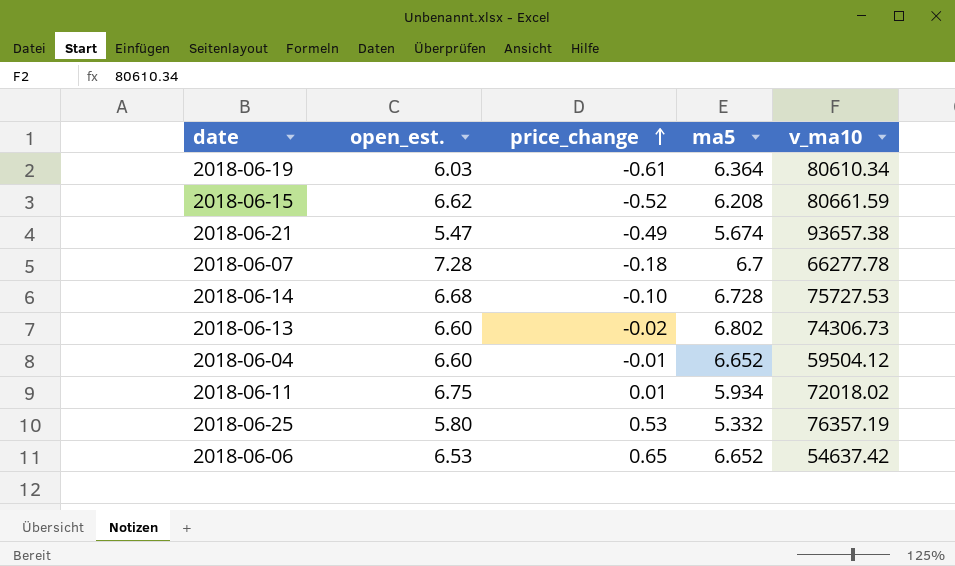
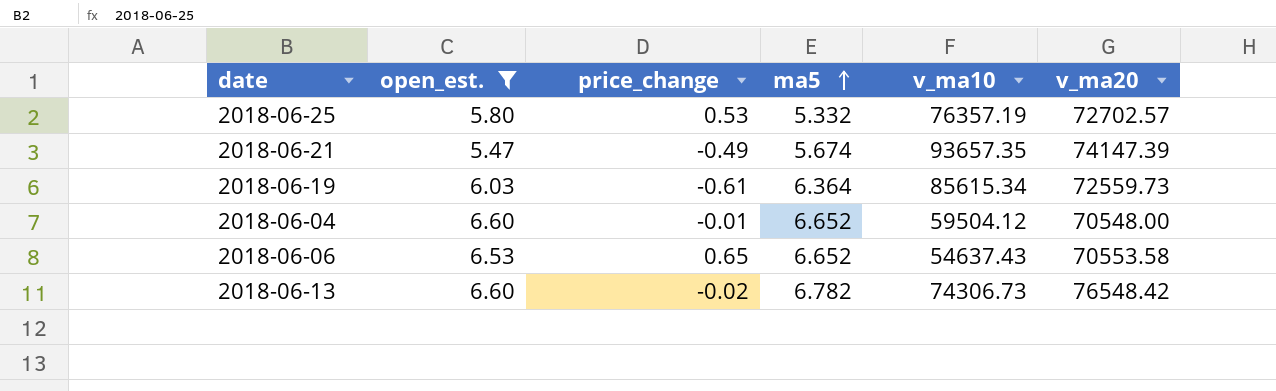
filter: none -> open_est. <= 6.60
row order: price_change ascending -> ma5 ascending
column v_ma20 | position: none -> 6
2018-06-21 | v_ma10: 93657.38 -> 93657.35
2018-06-19 | v_ma10: 80610.34 -> 85615.34
2018-06-06 | v_ma10: 54637.42 -> 54637.43
2018-06-13 | ma5: 6.802 -> 6.782

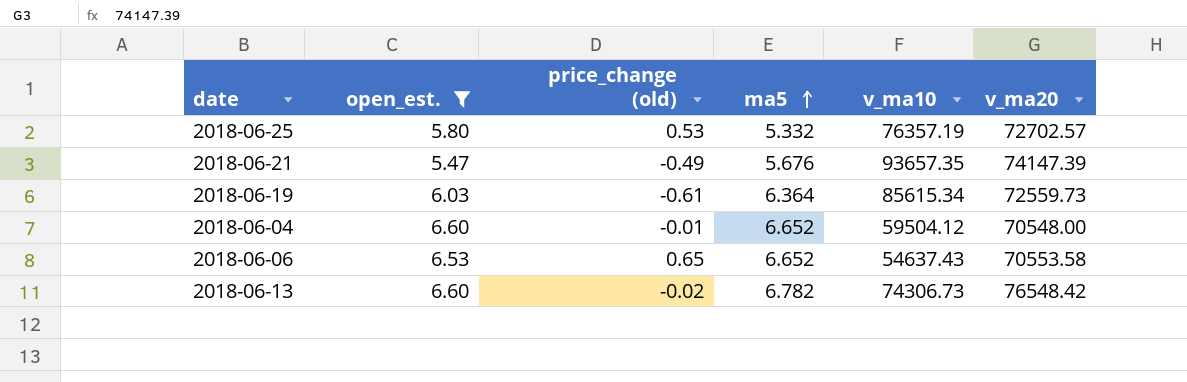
column name: price_change -> price_change (old)
2018-06-21 | ma5: 5.674 -> 5.676

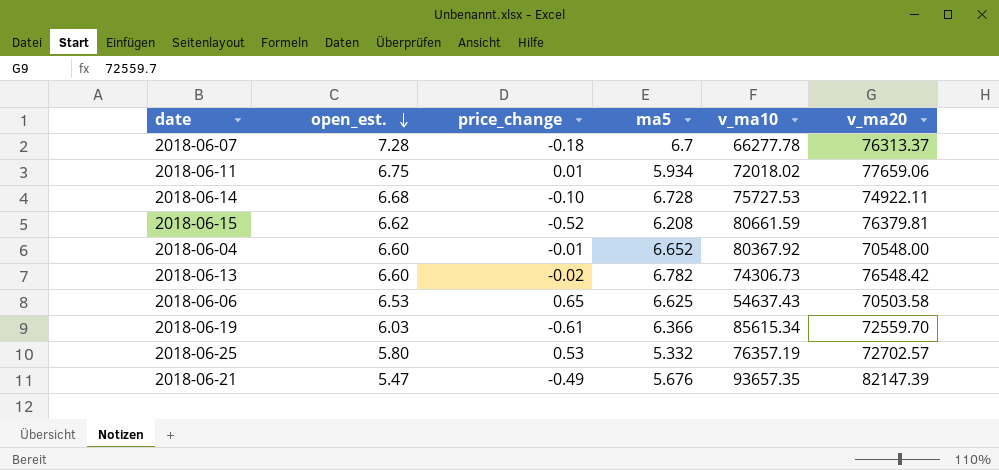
filter: open_est. <= 6.60 -> none
row order: ma5 ascending -> open_est. descending
column name: price_change (old) -> price_change
2018-06-04 | v_ma10: 59504.12 -> 80367.92
2018-06-06 | ma5: 6.652 -> 6.625
2018-06-06 | v_ma20: 70553.58 -> 70503.58
2018-06-19 | ma5: 6.364 -> 6.366
2018-06-19 | v_ma20: 72559.73 -> 72559.70
2018-06-21 | v_ma20: 74147.39 -> 82147.39

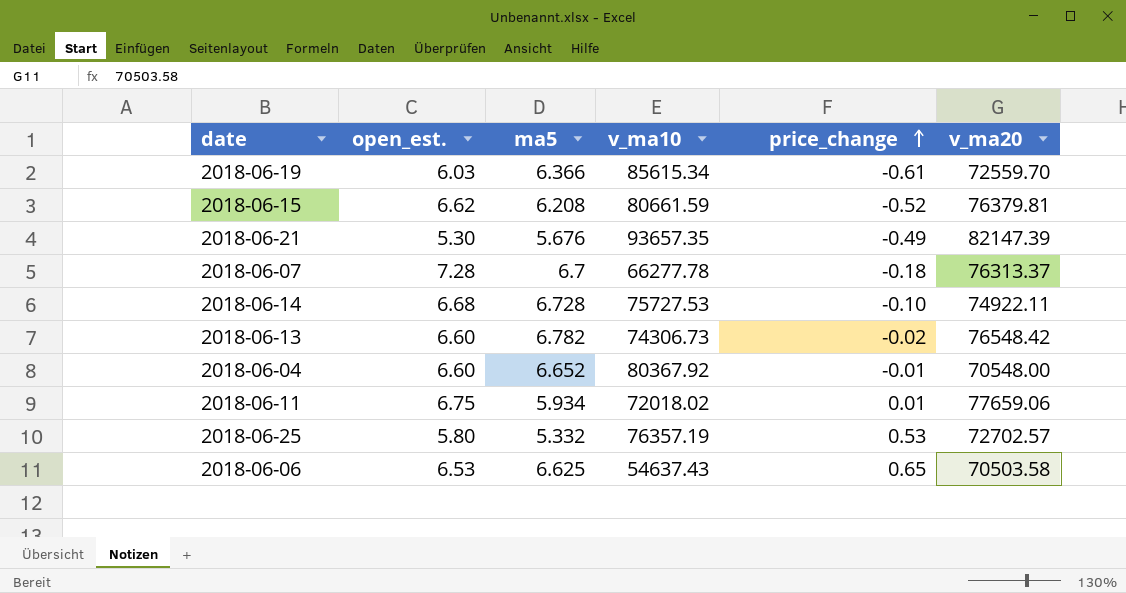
row order: open_est. descending -> price_change ascending
column price_change | position: 3 -> 5
2018-06-21 | open_est.: 5.47 -> 5.30

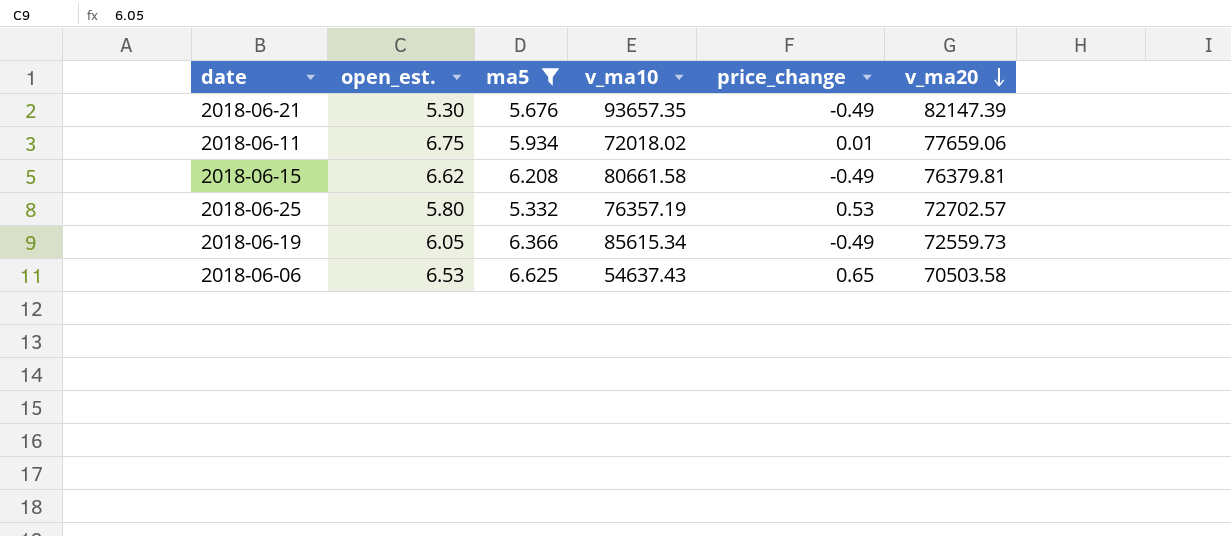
filter: none -> ma5 <= 6.625
row order: price_change ascending -> v_ma20 descending
2018-06-15 | v_ma10: 80661.59 -> 80661.58
2018-06-15 | price_change: -0.52 -> -0.49
2018-06-19 | open_est.: 6.03 -> 6.05
2018-06-19 | price_change: -0.61 -> -0.49
2018-06-19 | v_ma20: 72559.70 -> 72559.73

